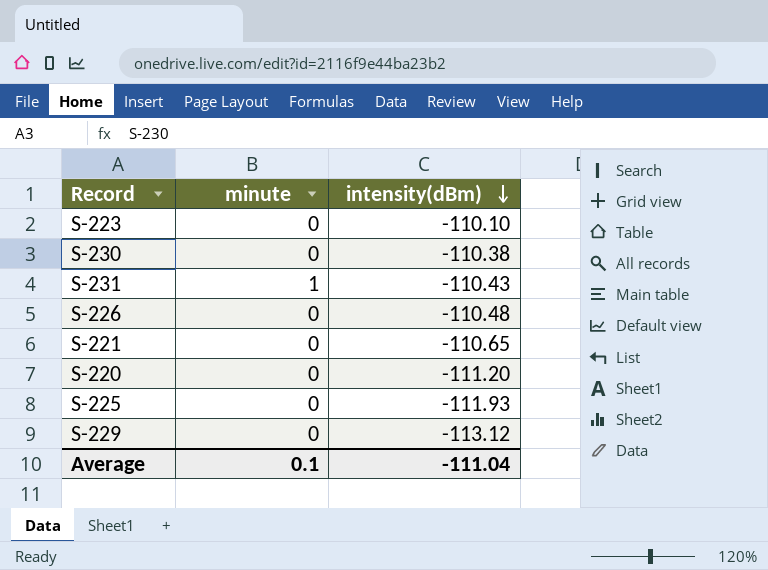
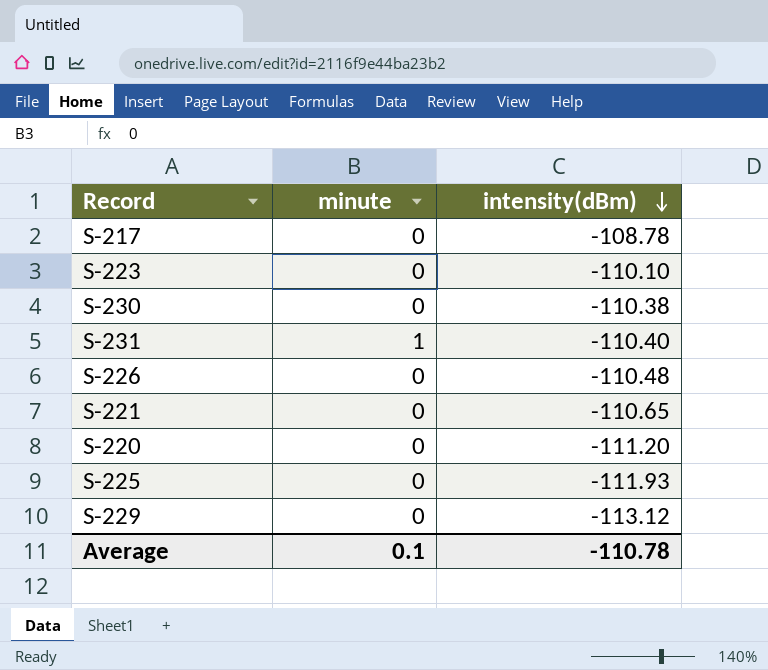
row S-217: none -> 0 | -108.78
S-231 | intensity(dBm): -110.43 -> -110.40
Average | intensity(dBm): -111.04 -> -110.78

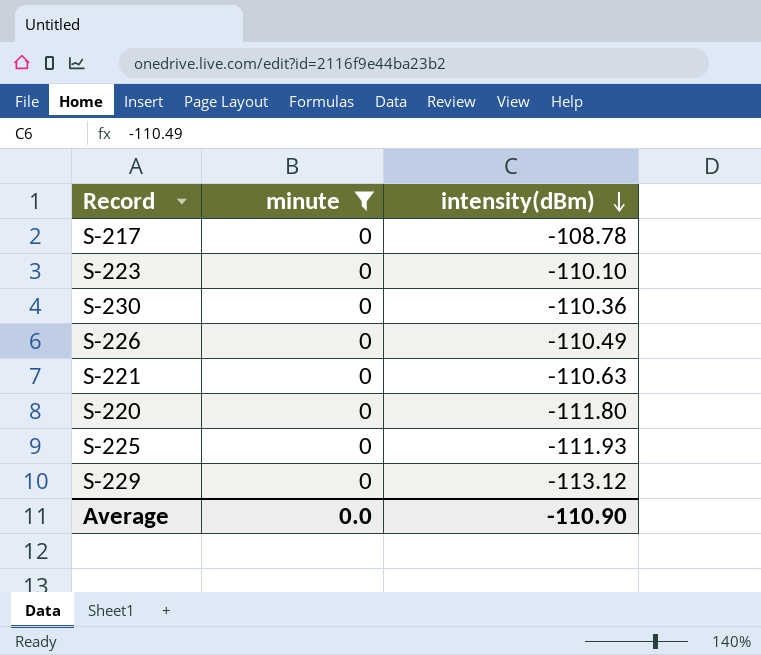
filter: none -> minute = 0
S-230 | intensity(dBm): -110.38 -> -110.36
S-226 | intensity(dBm): -110.48 -> -110.49
S-221 | intensity(dBm): -110.65 -> -110.63
S-220 | intensity(dBm): -111.20 -> -111.80
Average | minute: 0.1 -> 0.0
Average | intensity(dBm): -110.78 -> -110.90

